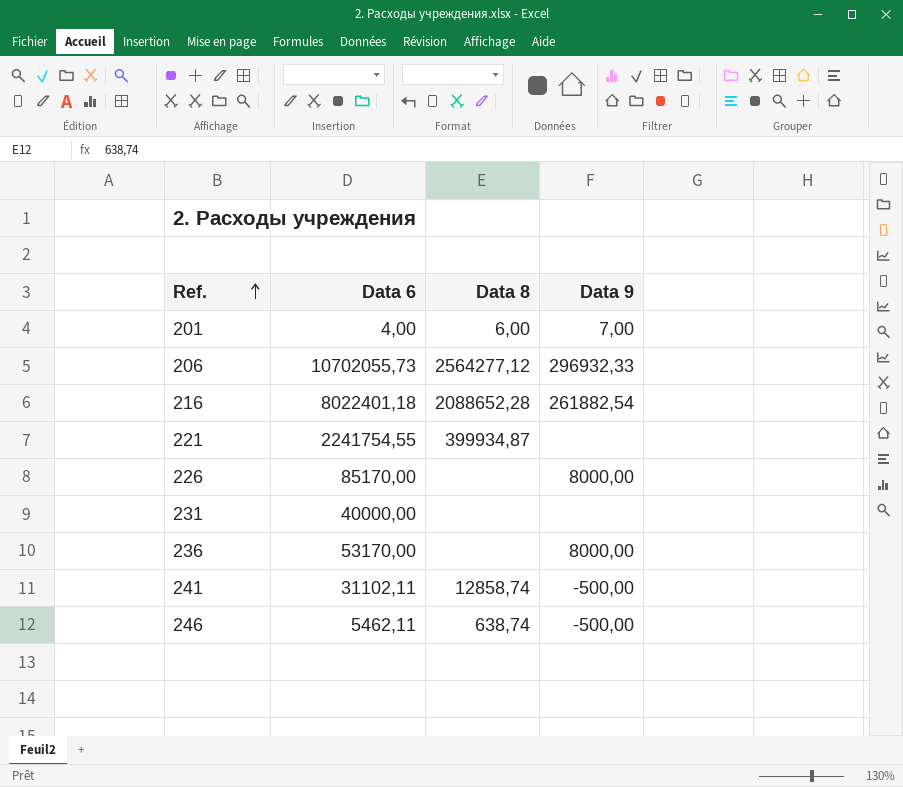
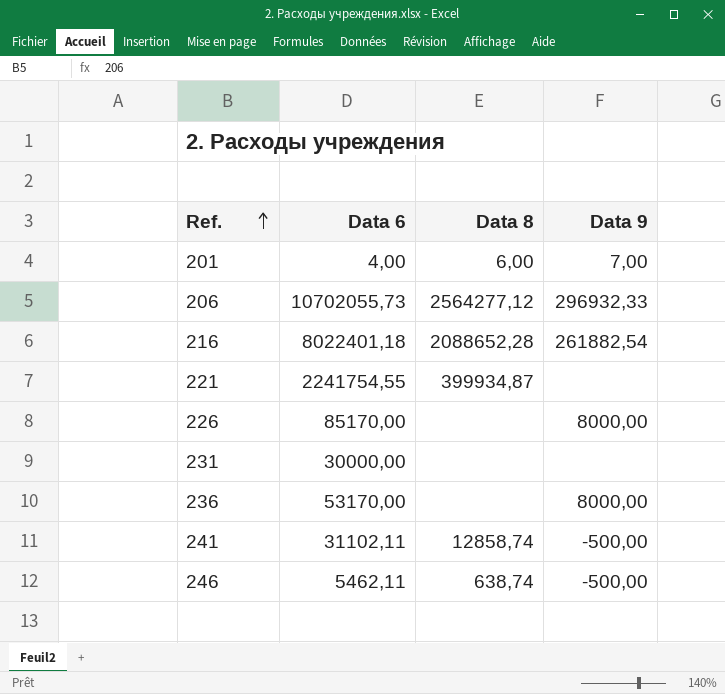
231 | Data 6: 40000,00 -> 30000,00

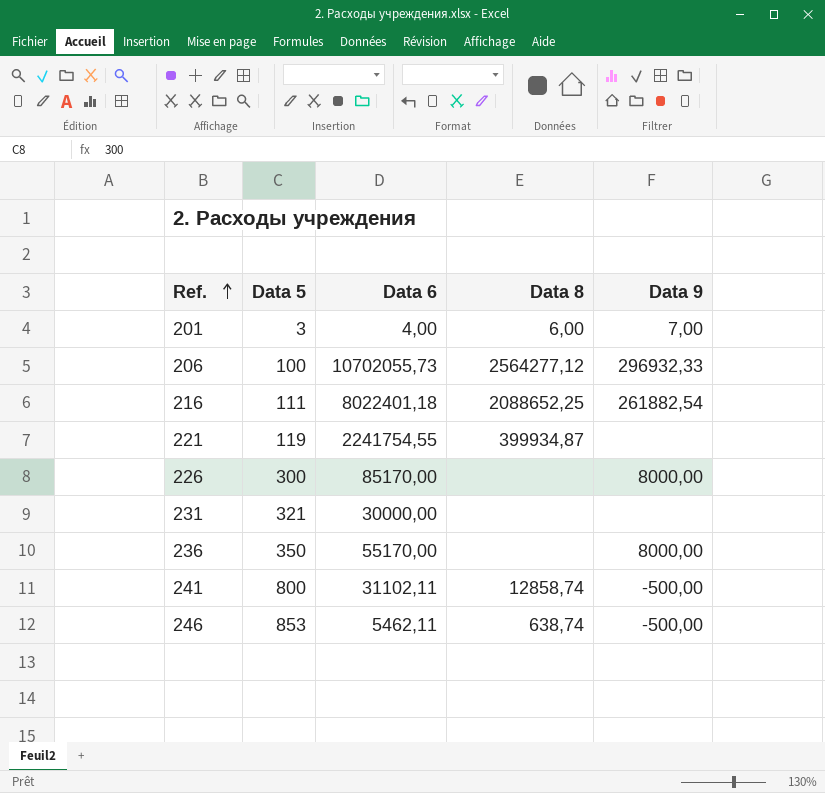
column Data 5 | position: none -> 2
216 | Data 8: 2088652,28 -> 2088652,25
236 | Data 6: 53170,00 -> 55170,00

